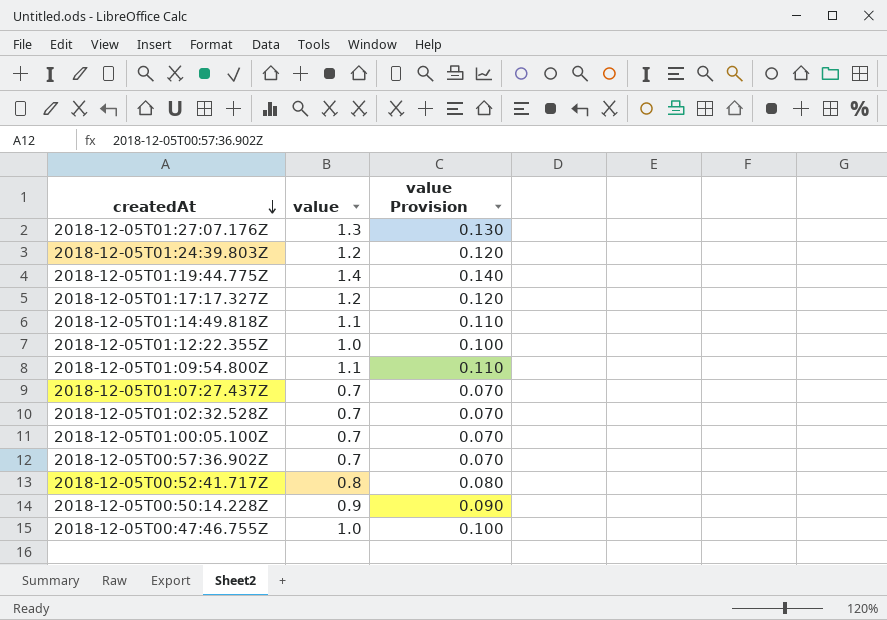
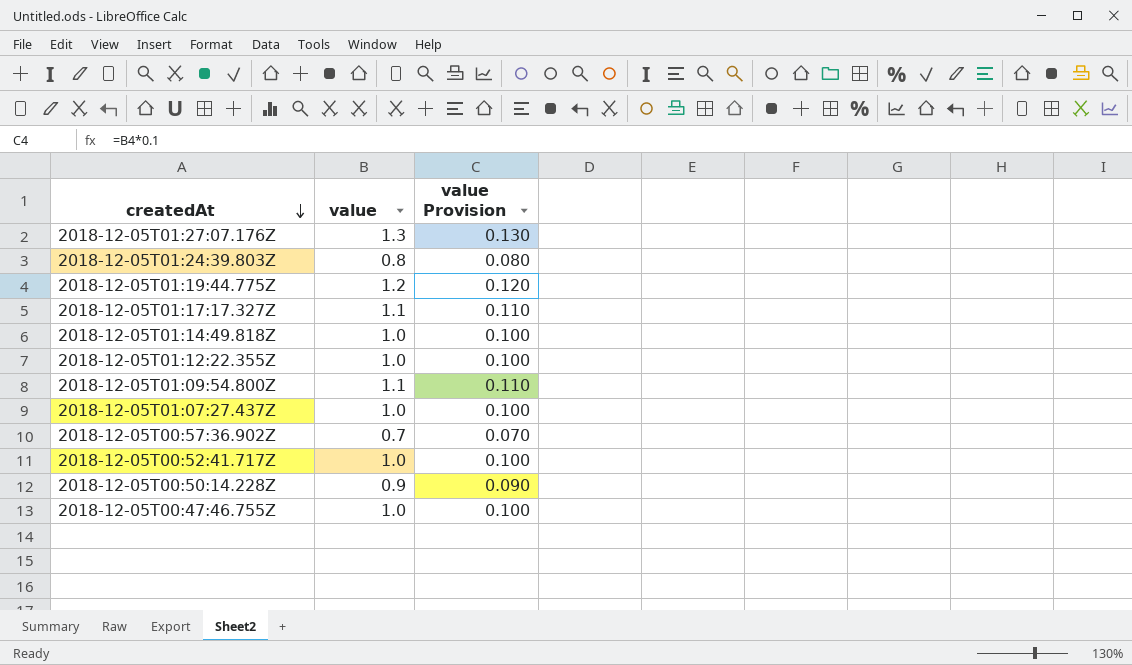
row 2018-12-05T01:02:32.528Z: 0.7 | 0.070 -> none
row 2018-12-05T01:00:05.100Z: 0.7 | 0.070 -> none
2018-12-05T01:24:39.803Z | value: 1.2 -> 0.8
2018-12-05T01:24:39.803Z | value Provision: 0.120 -> 0.080
2018-12-05T01:19:44.775Z | value: 1.4 -> 1.2
2018-12-05T01:19:44.775Z | value Provision: 0.140 -> 0.120
2018-12-05T01:17:17.327Z | value: 1.2 -> 1.1
2018-12-05T01:17:17.327Z | value Provision: 0.120 -> 0.110
2018-12-05T01:14:49.818Z | value: 1.1 -> 1.0
2018-12-05T01:14:49.818Z | value Provision: 0.110 -> 0.100
2018-12-05T01:07:27.437Z | value: 0.7 -> 1.0
2018-12-05T01:07:27.437Z | value Provision: 0.070 -> 0.100
2018-12-05T00:52:41.717Z | value: 0.8 -> 1.0
2018-12-05T00:52:41.717Z | value Provision: 0.080 -> 0.100

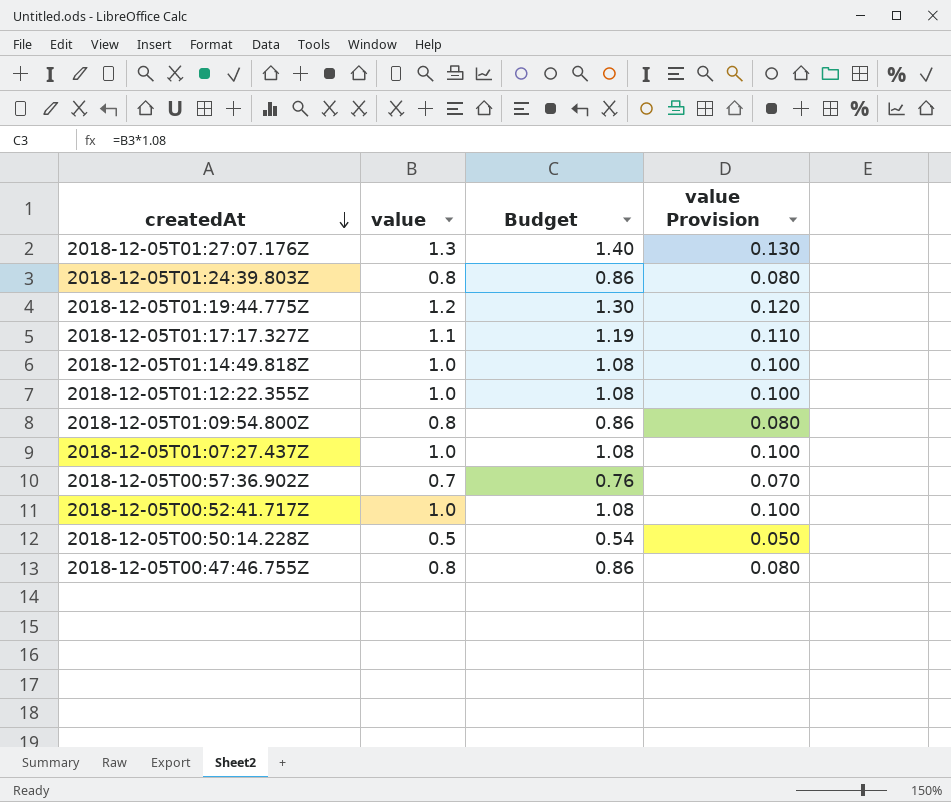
column Budget | formula: none -> [value] * 1.08
2018-12-05T01:09:54.800Z | value: 1.1 -> 0.8
2018-12-05T01:09:54.800Z | value Provision: 0.110 -> 0.080
2018-12-05T00:50:14.228Z | value: 0.9 -> 0.5
2018-12-05T00:50:14.228Z | value Provision: 0.090 -> 0.050
2018-12-05T00:47:46.755Z | value: 1.0 -> 0.8
2018-12-05T00:47:46.755Z | value Provision: 0.100 -> 0.080

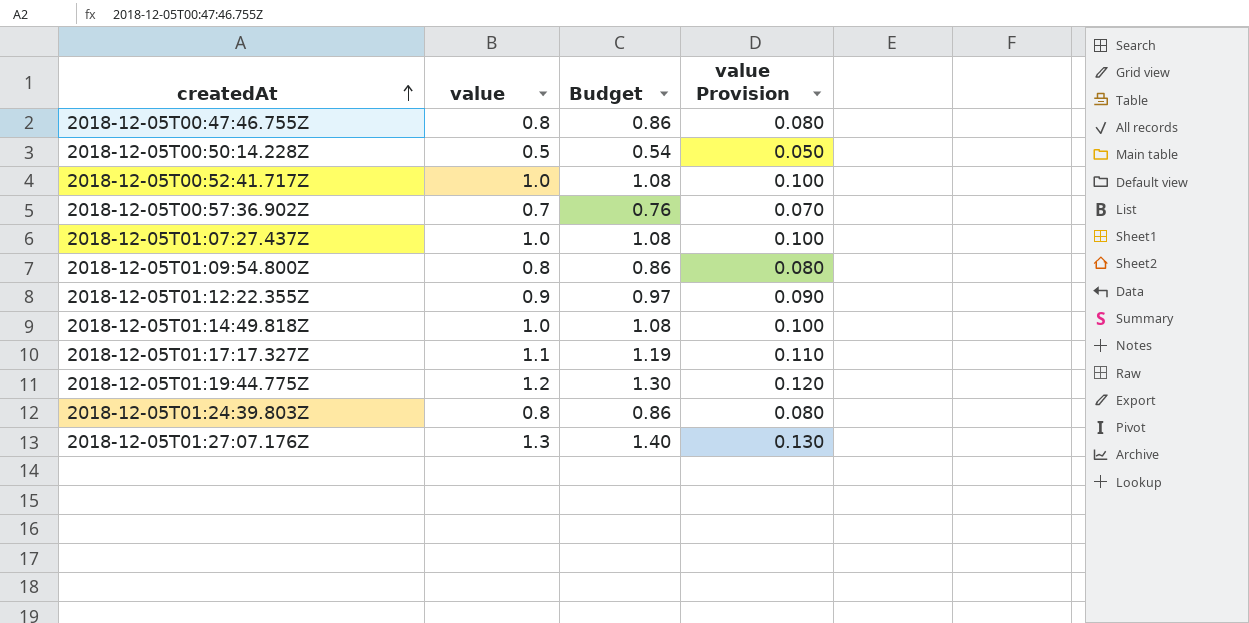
row order: createdAt descending -> createdAt ascending
2018-12-05T01:12:22.355Z | value: 1.0 -> 0.9
2018-12-05T01:12:22.355Z | Budget: 1.08 -> 0.97
2018-12-05T01:12:22.355Z | value Provision: 0.100 -> 0.090

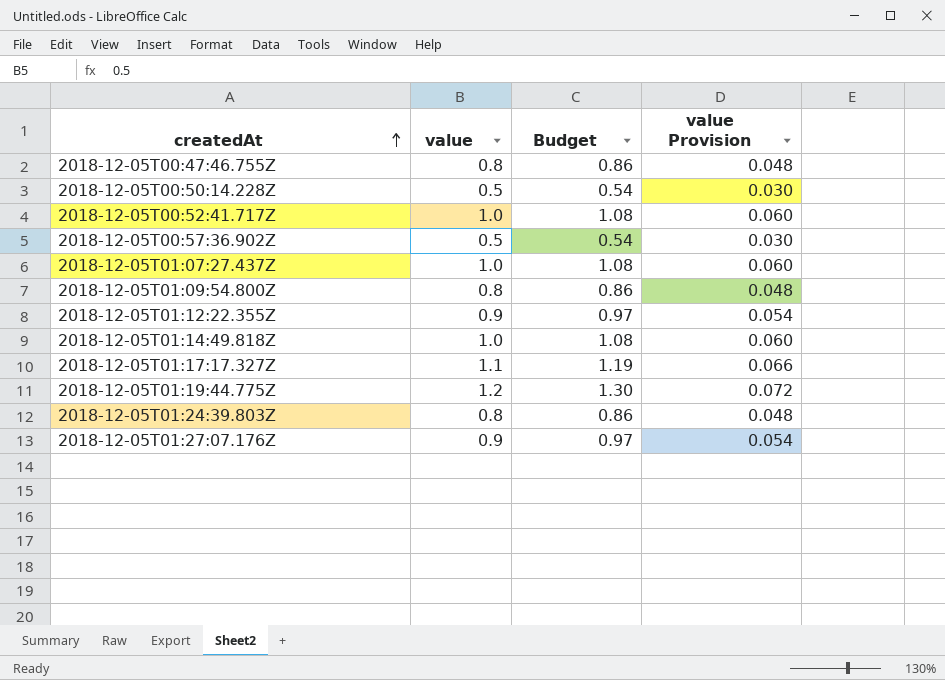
column value Provision | formula: [value] * 0.1 -> [value] * 0.06
2018-12-05T00:57:36.902Z | value: 0.7 -> 0.5
2018-12-05T00:57:36.902Z | Budget: 0.76 -> 0.54
2018-12-05T01:27:07.176Z | value: 1.3 -> 0.9
2018-12-05T01:27:07.176Z | Budget: 1.40 -> 0.97

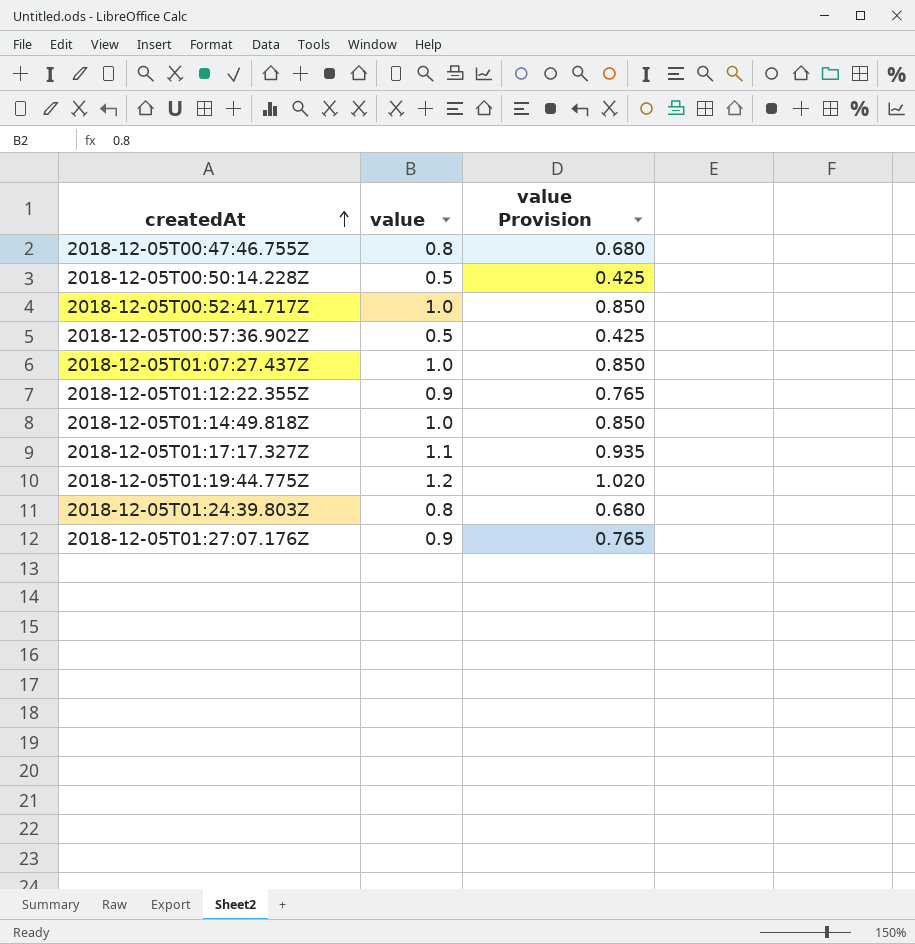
column Budget | formula: [value] * 1.08 -> none
column value Provision | formula: [value] * 0.06 -> [value] * 0.85
row 2018-12-05T01:09:54.800Z: 0.8 | 0.86 | 0.048 -> none

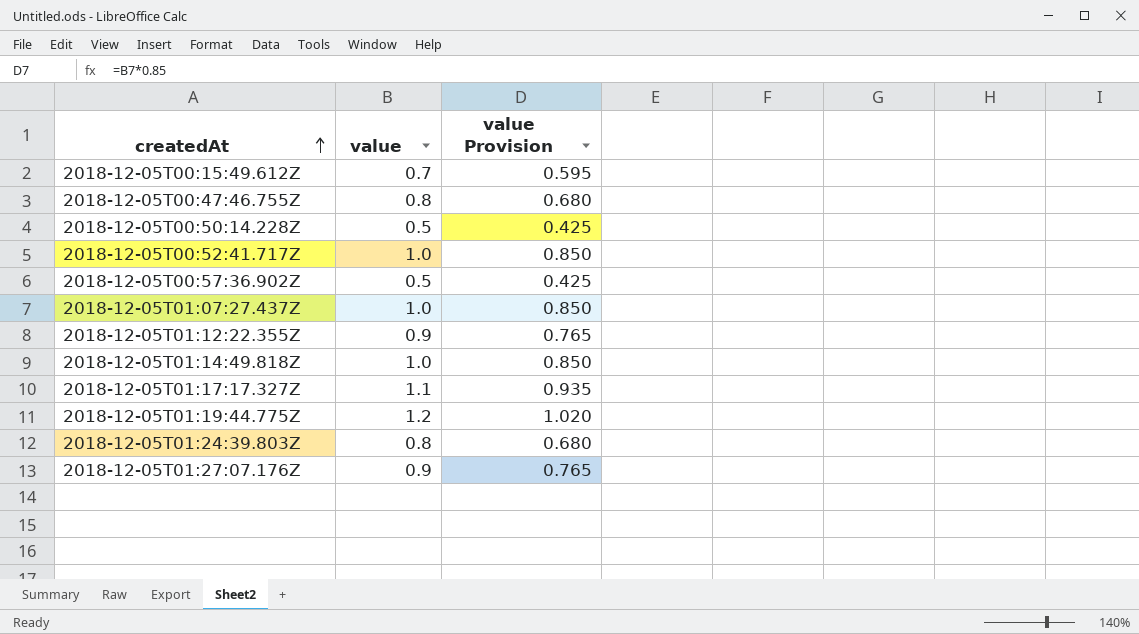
row 2018-12-05T00:15:49.612Z: none -> 0.7 | 0.595

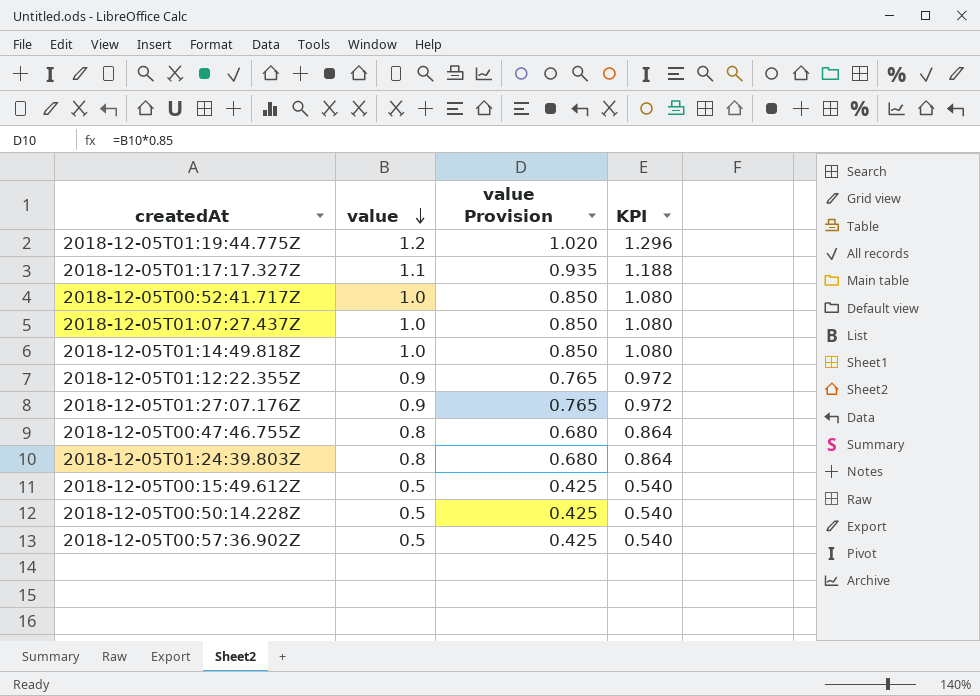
row order: createdAt ascending -> value descending
column KPI | formula: none -> [value] * 1.08
2018-12-05T00:15:49.612Z | value: 0.7 -> 0.5
2018-12-05T00:15:49.612Z | value Provision: 0.595 -> 0.425

